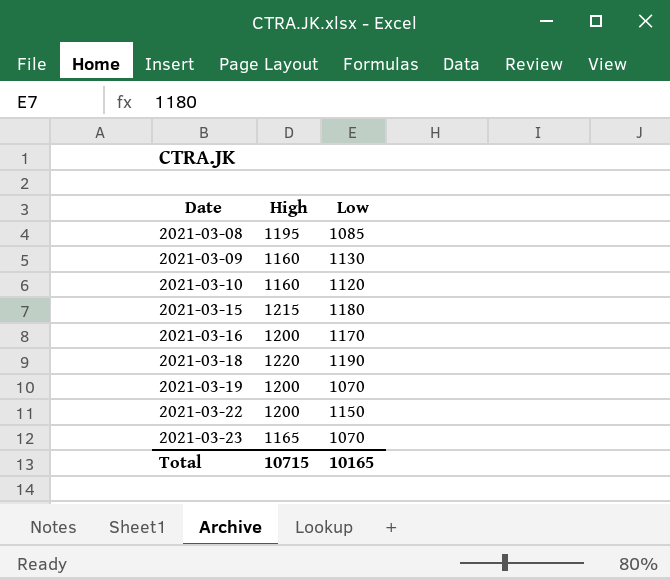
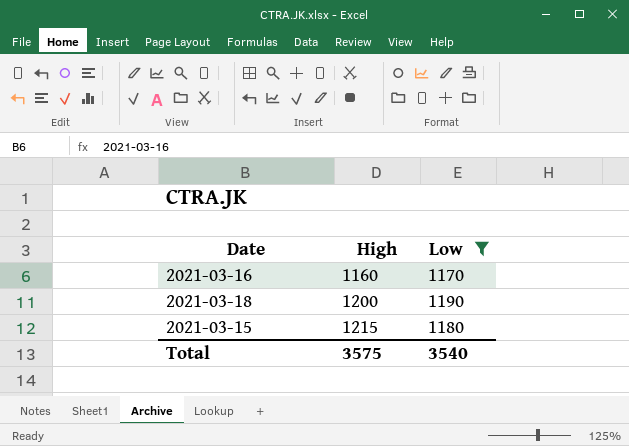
filter: none -> Low >= 1170
row order: Date ascending -> High ascending
2021-03-16 | High: 1200 -> 1160
2021-03-18 | High: 1220 -> 1200
Total | High: 10715 -> 3575
Total | Low: 10165 -> 3540

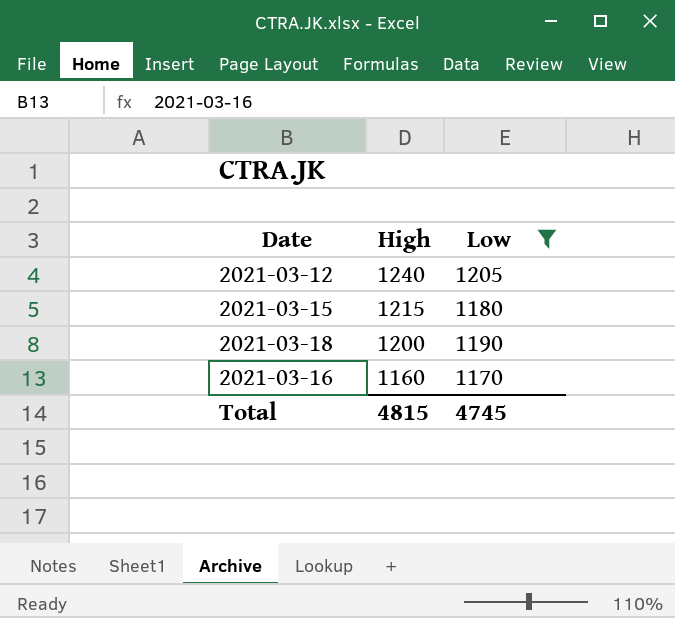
row order: High ascending -> High descending
row 2021-03-12: none -> 1240 | 1205
Total | High: 3575 -> 4815
Total | Low: 3540 -> 4745

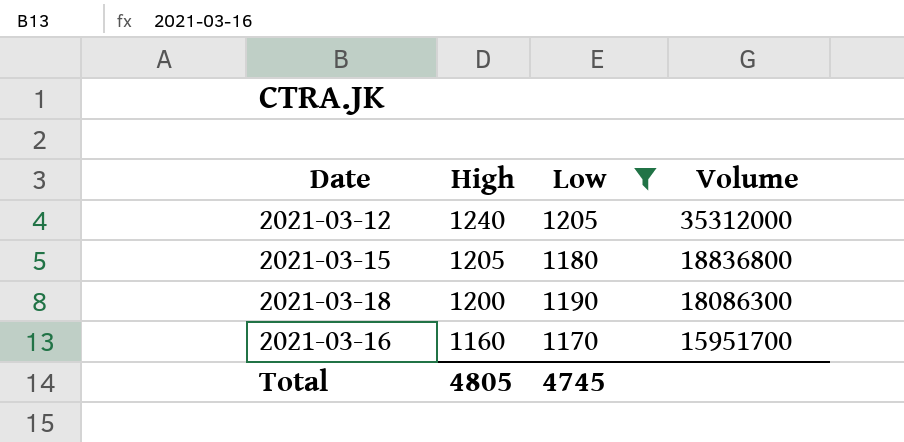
column Volume | position: none -> 4
2021-03-15 | High: 1215 -> 1205
Total | High: 4815 -> 4805

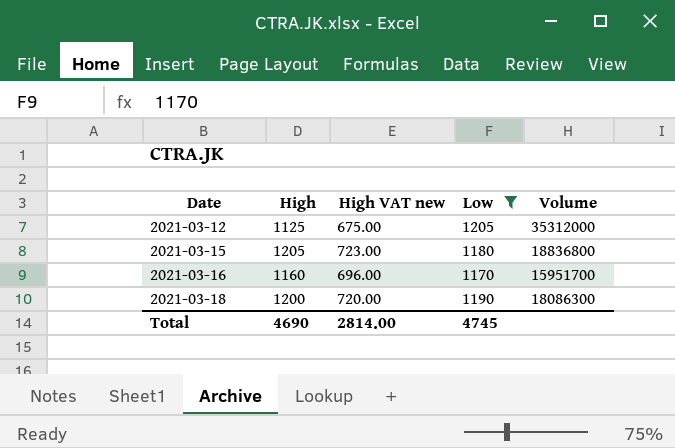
row order: High descending -> Date ascending
column High VAT new | formula: none -> [High] * 0.6
2021-03-12 | High: 1240 -> 1125
Total | High: 4805 -> 4690

